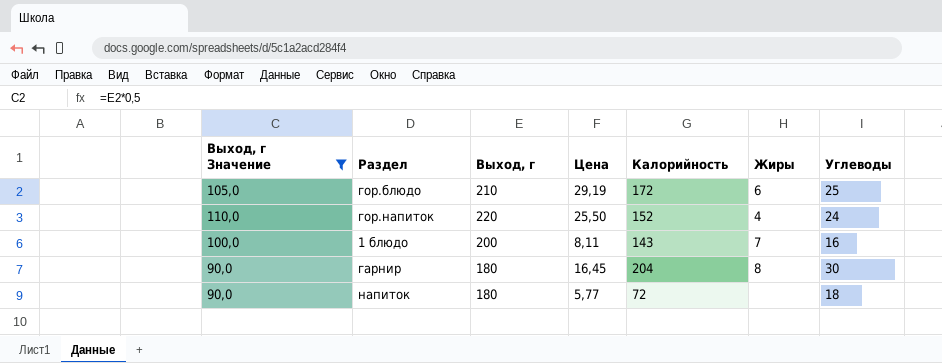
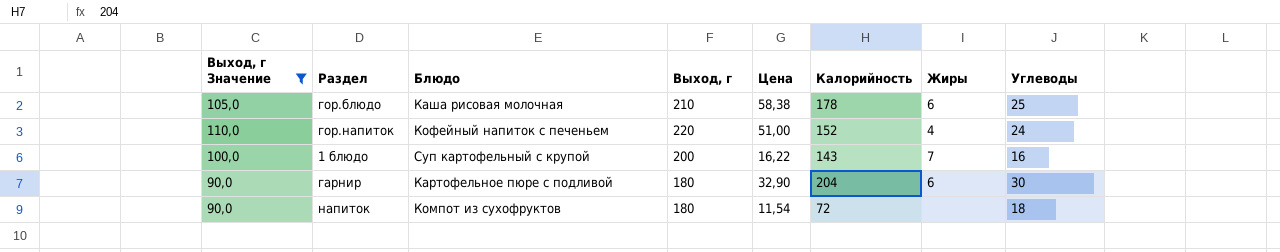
column Блюдо | position: none -> 3
гор.блюдо | Цена: 29,19 -> 58,38
гор.блюдо | Калорийность: 172 -> 178
гор.напиток | Цена: 25,50 -> 51,00
1 блюдо | Цена: 8,11 -> 16,22
гарнир | Цена: 16,45 -> 32,90
гарнир | Жиры: 8 -> 6
напиток | Цена: 5,77 -> 11,54

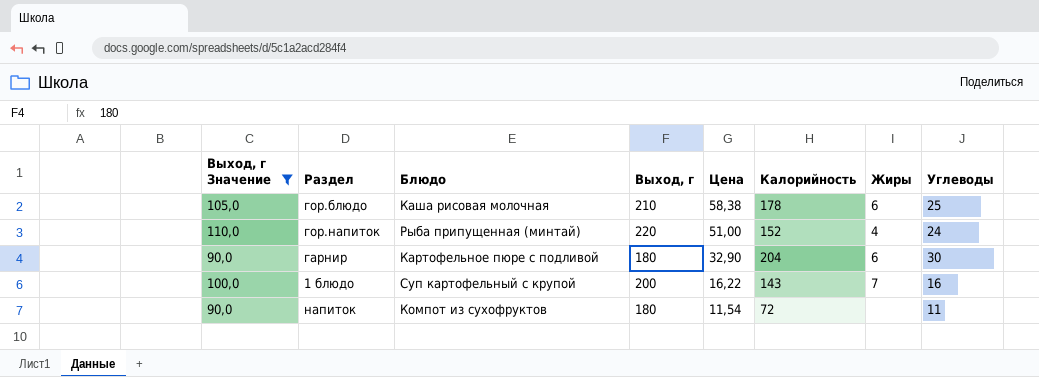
row order: none -> Цена descending
гор.напиток | Блюдо: Кофейный напиток с печеньем -> Рыба припущенная (минтай)
напиток | Углеводы: 18 -> 11

